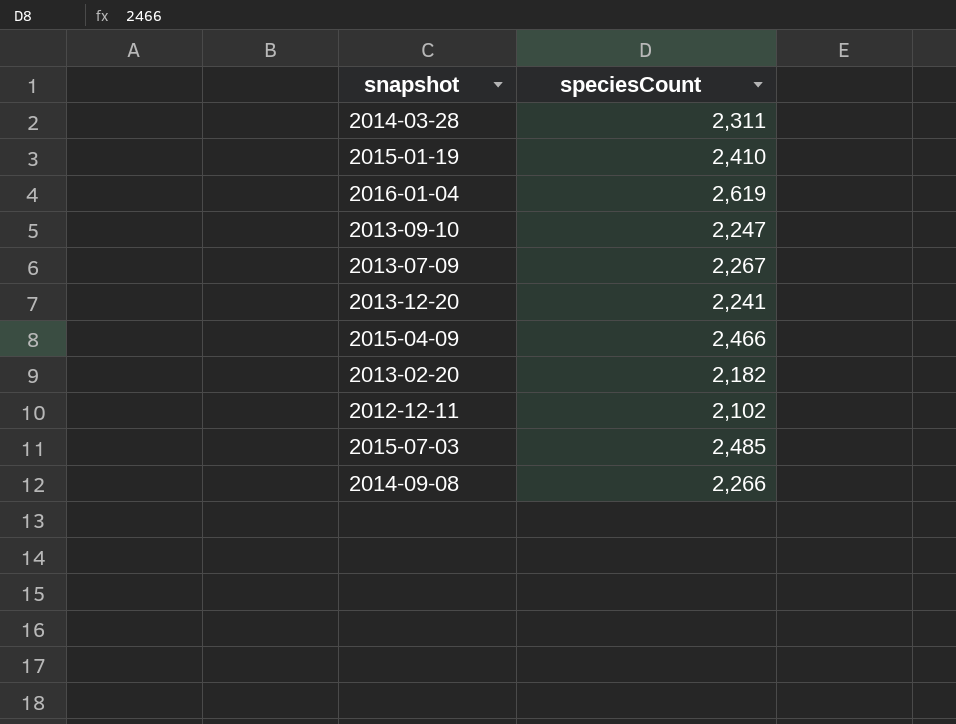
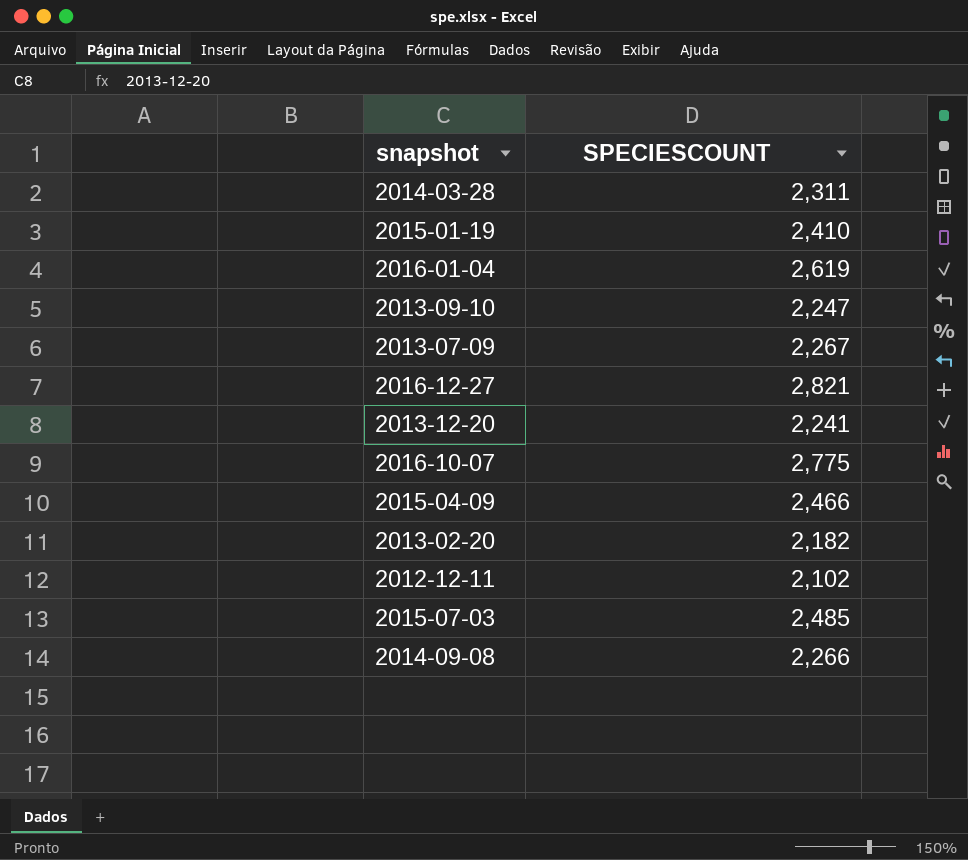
column name: speciesCount -> SPECIESCOUNT
row 2016-12-27: none -> 2,821
row 2016-10-07: none -> 2,775

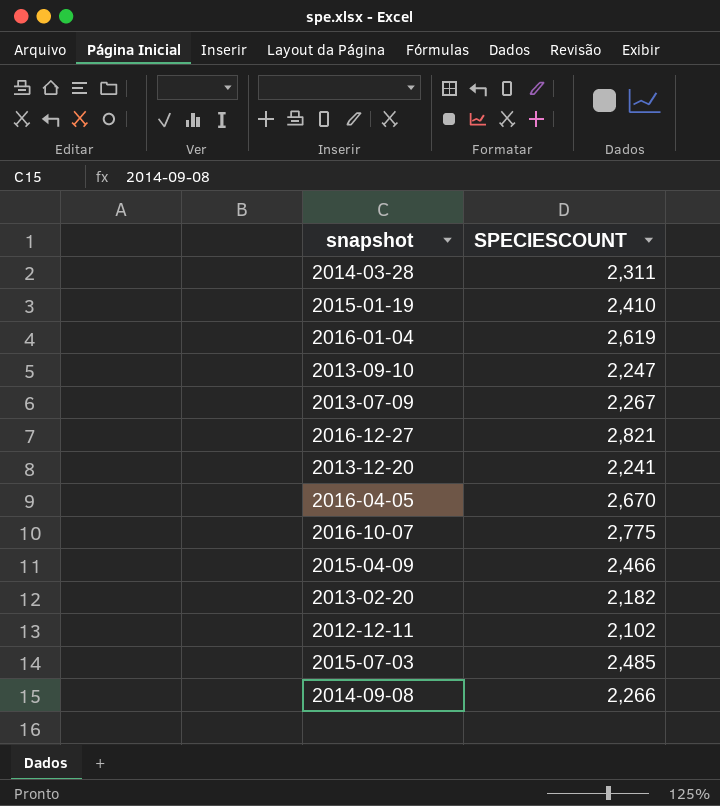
row 2016-04-05: none -> 2,670

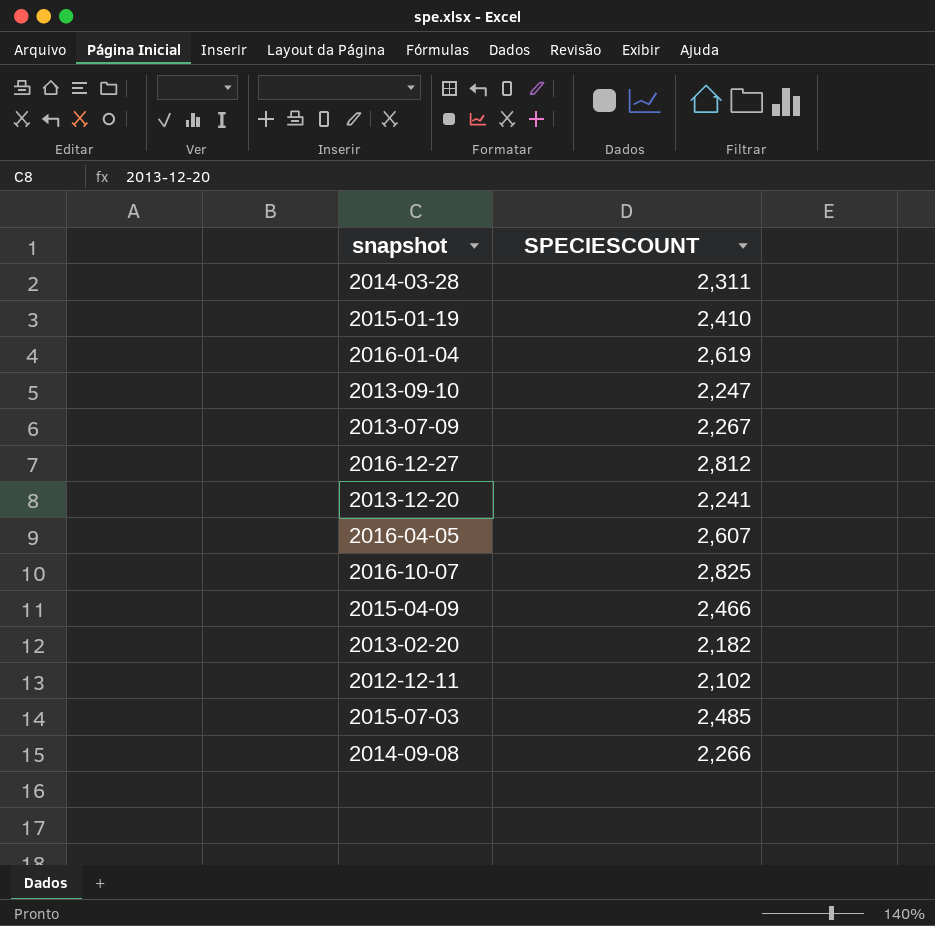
2016-12-27 | SPECIESCOUNT: 2,821 -> 2,812
2016-04-05 | SPECIESCOUNT: 2,670 -> 2,607
2016-10-07 | SPECIESCOUNT: 2,775 -> 2,825

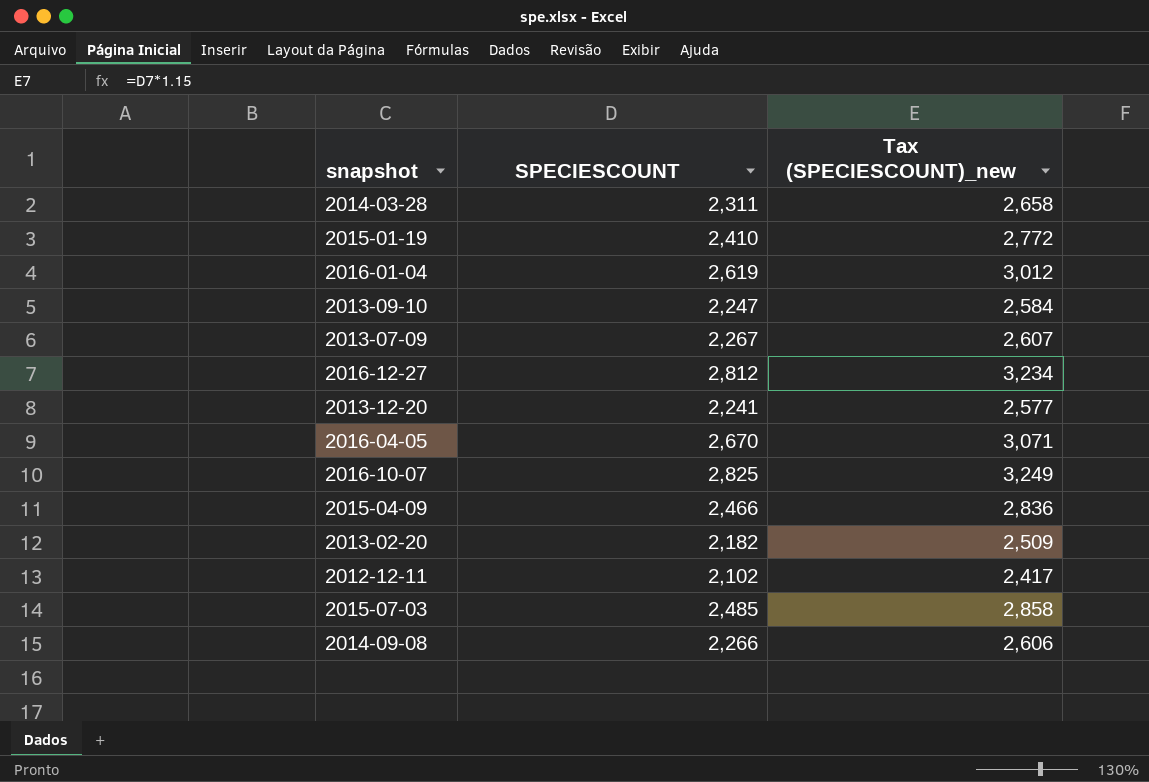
column Tax (SPECIESCOUNT)_new | formula: none -> [SPECIESCOUNT] * 1.15
2016-04-05 | SPECIESCOUNT: 2,607 -> 2,670

